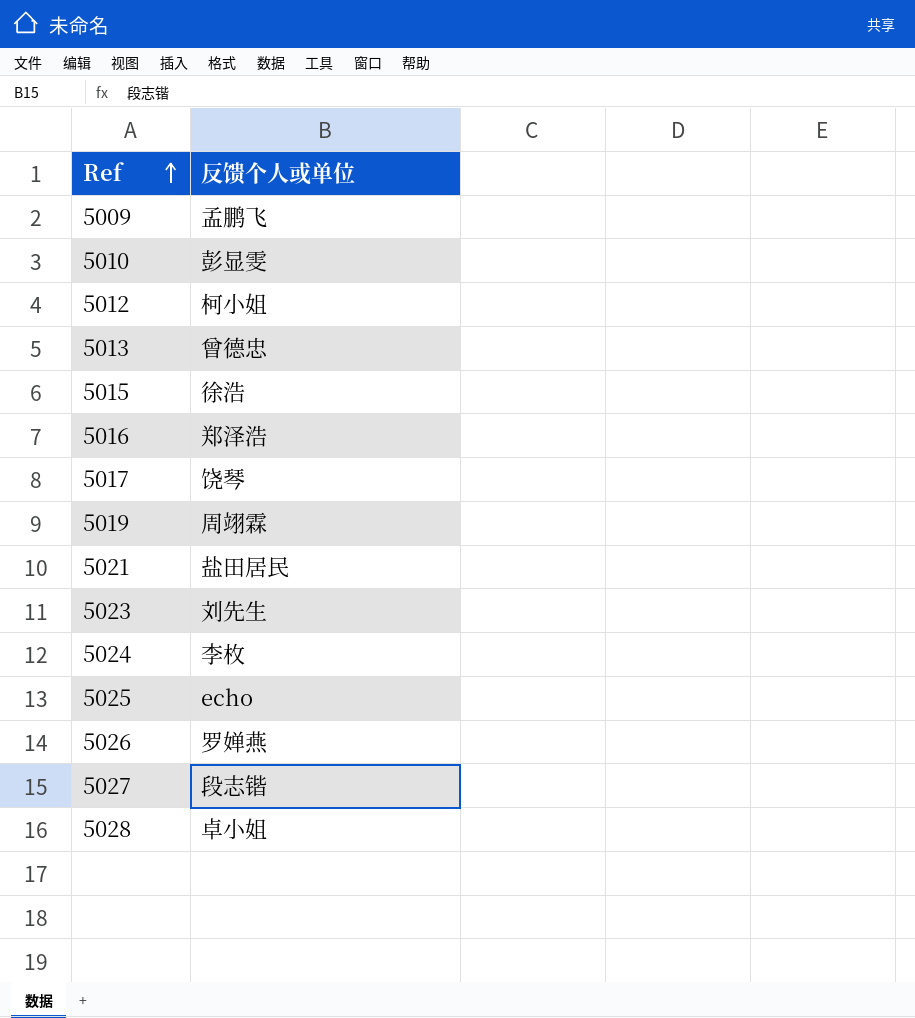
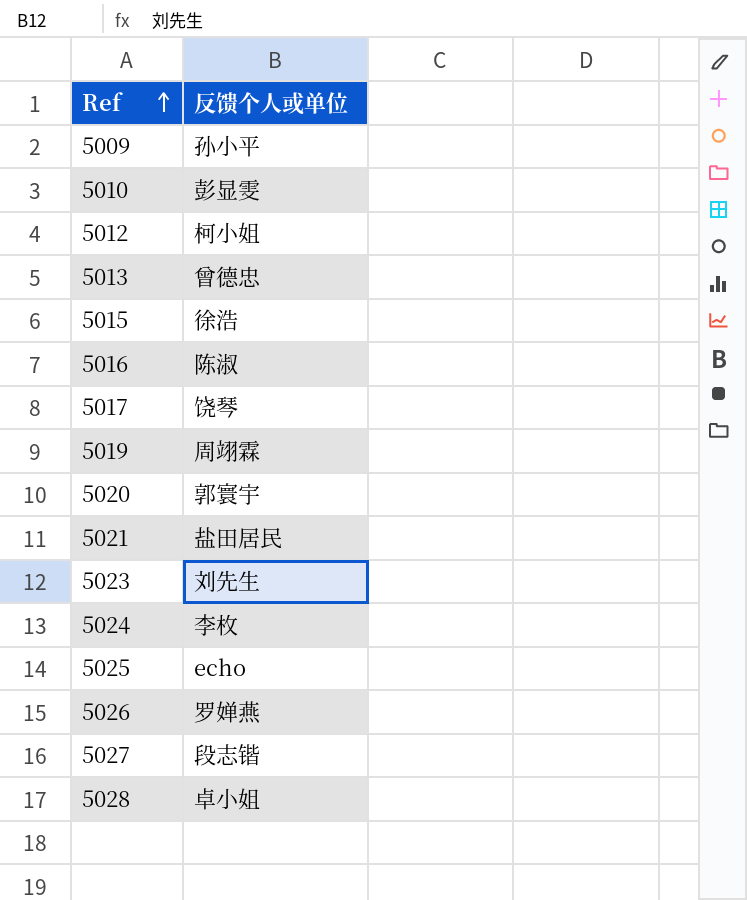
5009 | 反馈个人或单位: 孟鹏飞 -> 孙小平
5016 | 反馈个人或单位: 郑泽浩 -> 陈淑
row 5020: none -> 郭寰宇

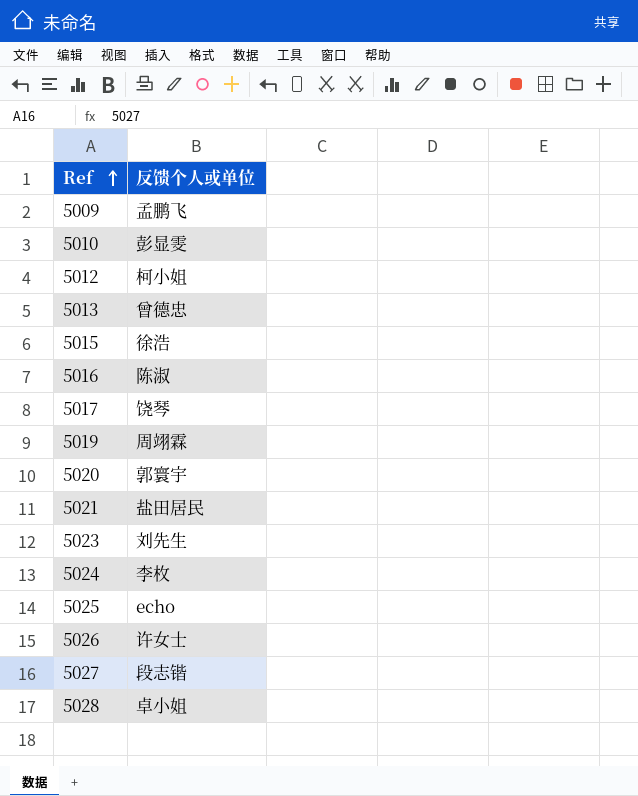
5009 | 反馈个人或单位: 孙小平 -> 孟鹏飞
5026 | 反馈个人或单位: 罗婵燕 -> 许女士

